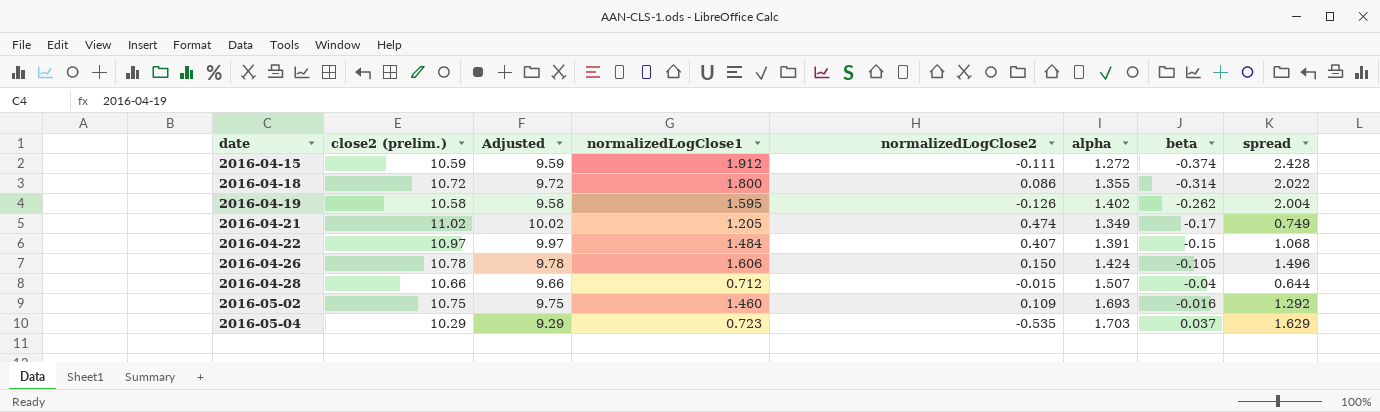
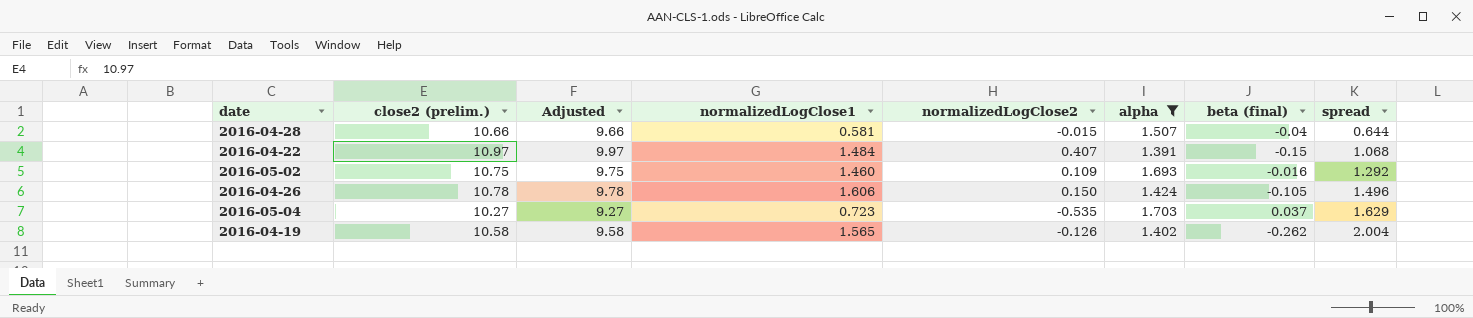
filter: none -> alpha >= 1.391
row order: date ascending -> spread ascending
column name: beta -> beta (final)
2016-04-28 | normalizedLogClose1: 0.712 -> 0.581
2016-05-04 | close2 (prelim.): 10.29 -> 10.27
2016-05-04 | Adjusted: 9.29 -> 9.27
2016-04-19 | normalizedLogClose1: 1.595 -> 1.565

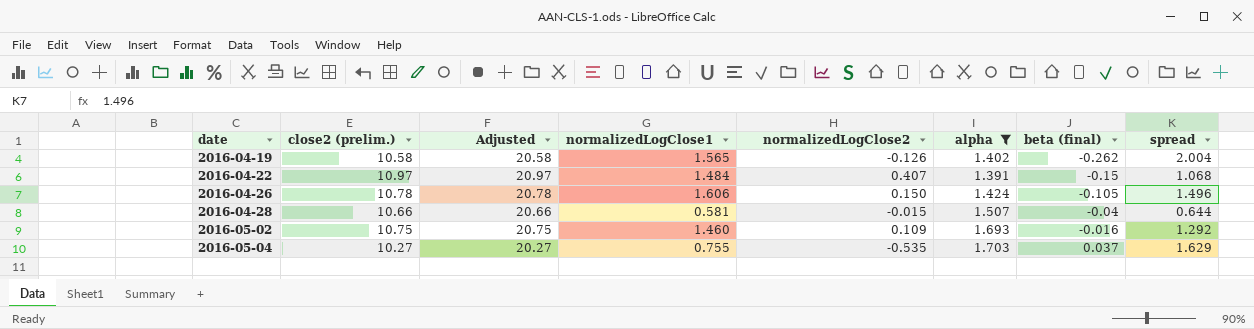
row order: spread ascending -> date ascending
column Adjusted | formula: [close2 (prelim.)] - 1 -> [close2 (prelim.)] + 10
2016-05-04 | normalizedLogClose1: 0.723 -> 0.755

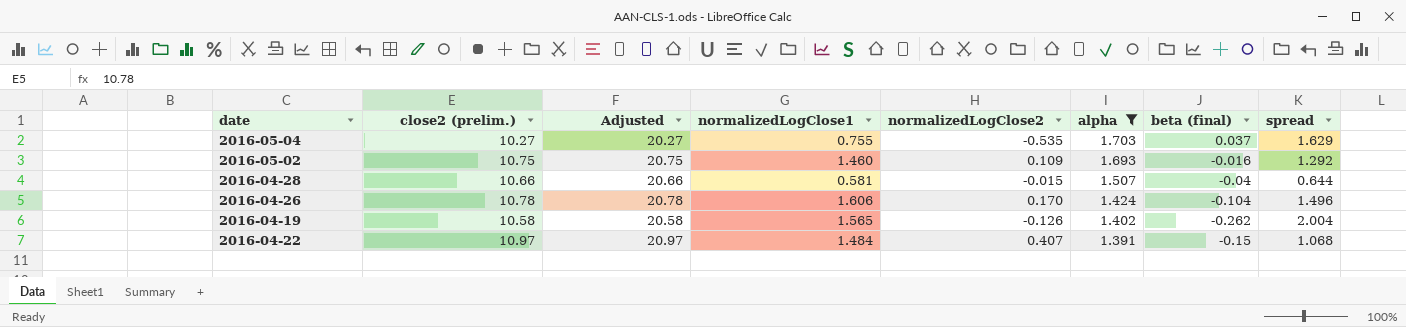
row order: date ascending -> alpha descending
2016-04-26 | normalizedLogClose2: 0.150 -> 0.170
2016-04-26 | beta (final): -0.105 -> -0.104

